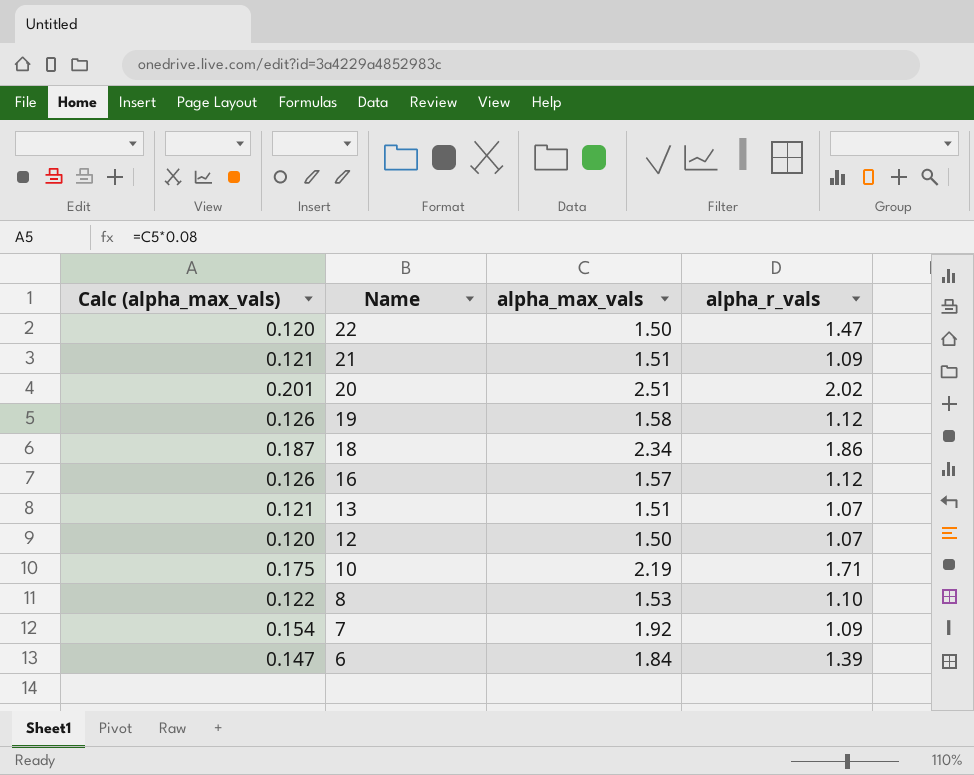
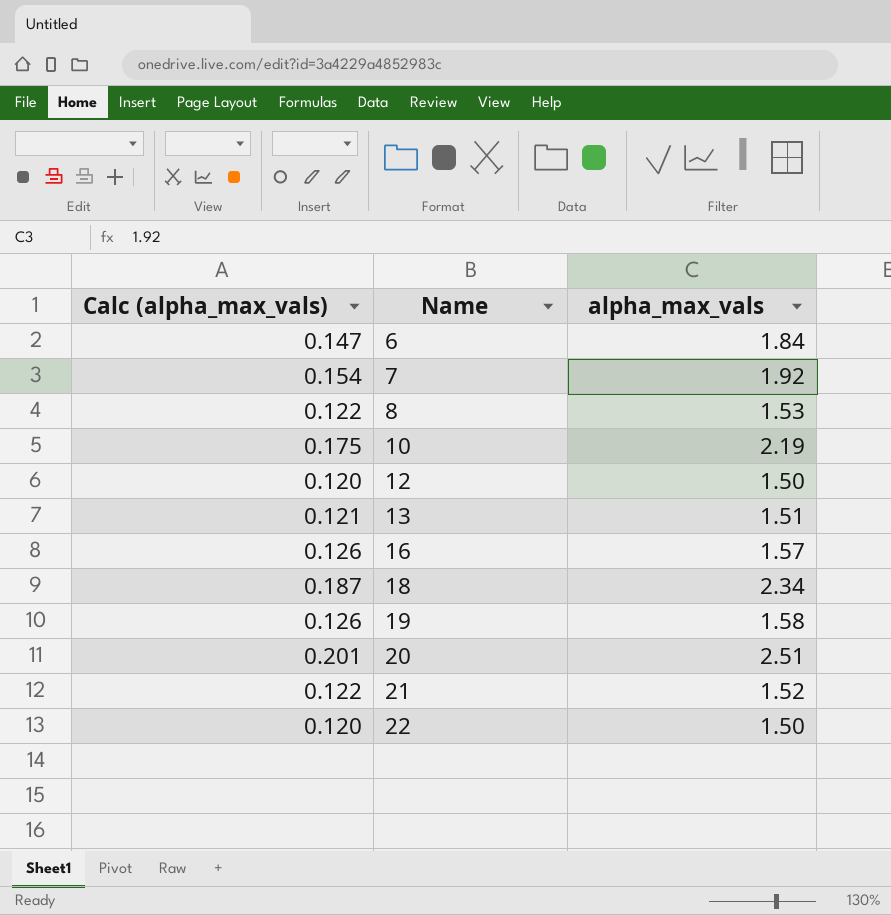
row order: Name descending -> Name ascending
column alpha_r_vals | position: 4 -> none
21 | Calc (alpha_max_vals): 0.121 -> 0.122
21 | alpha_max_vals: 1.51 -> 1.52

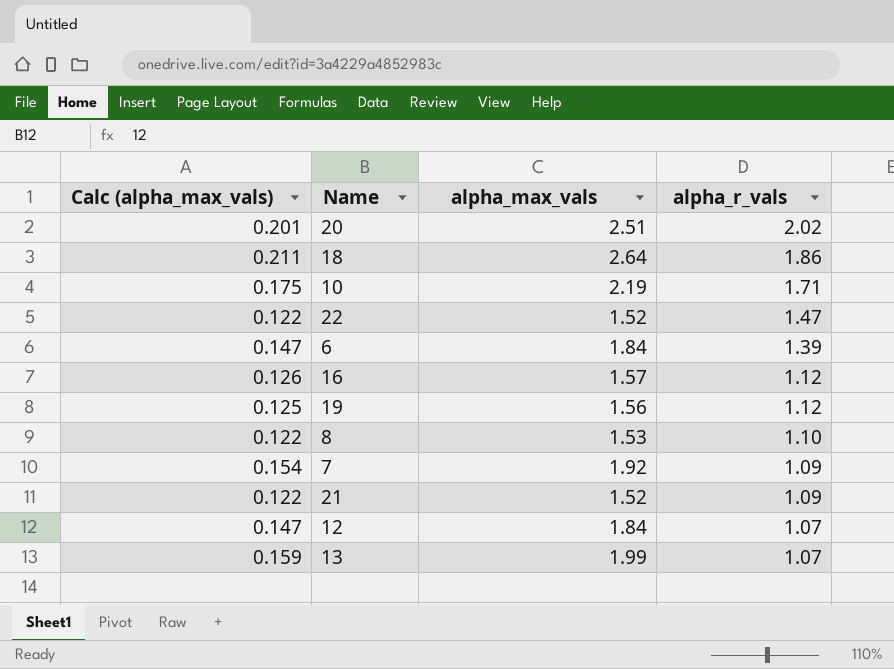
row order: Name ascending -> alpha_r_vals descending
column alpha_r_vals | position: none -> 4
18 | Calc (alpha_max_vals): 0.187 -> 0.211
18 | alpha_max_vals: 2.34 -> 2.64
22 | Calc (alpha_max_vals): 0.120 -> 0.122
22 | alpha_max_vals: 1.50 -> 1.52
19 | Calc (alpha_max_vals): 0.126 -> 0.125
19 | alpha_max_vals: 1.58 -> 1.56
12 | Calc (alpha_max_vals): 0.120 -> 0.147
12 | alpha_max_vals: 1.50 -> 1.84
13 | Calc (alpha_max_vals): 0.121 -> 0.159
13 | alpha_max_vals: 1.51 -> 1.99

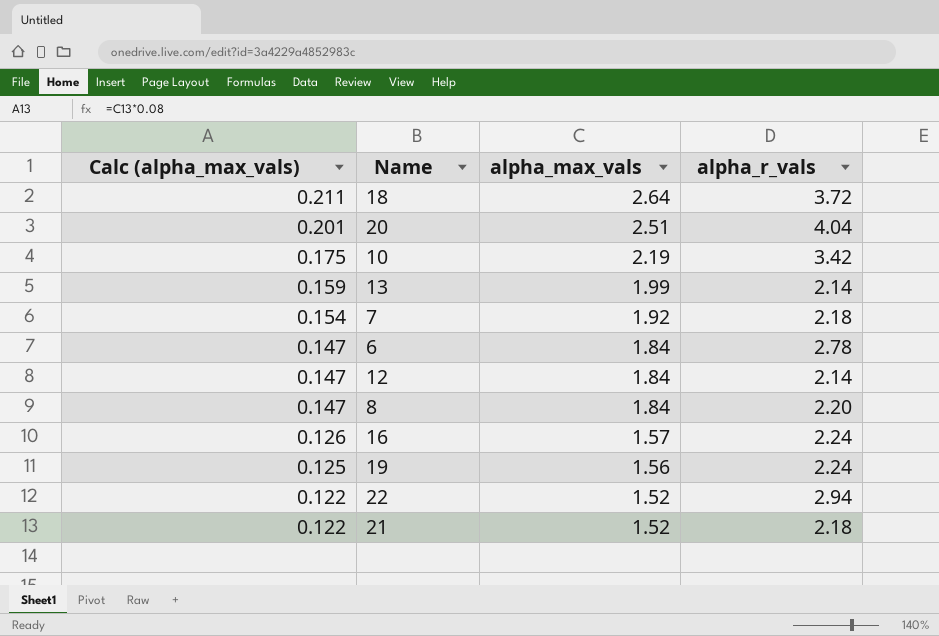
row order: alpha_r_vals descending -> Calc (alpha_max_vals) descending
18 | alpha_r_vals: 1.86 -> 3.72
20 | alpha_r_vals: 2.02 -> 4.04
10 | alpha_r_vals: 1.71 -> 3.42
13 | alpha_r_vals: 1.07 -> 2.14
7 | alpha_r_vals: 1.09 -> 2.18
6 | alpha_r_vals: 1.39 -> 2.78
12 | alpha_r_vals: 1.07 -> 2.14
8 | Calc (alpha_max_vals): 0.122 -> 0.147
8 | alpha_max_vals: 1.53 -> 1.84
8 | alpha_r_vals: 1.10 -> 2.20
16 | alpha_r_vals: 1.12 -> 2.24
19 | alpha_r_vals: 1.12 -> 2.24
22 | alpha_r_vals: 1.47 -> 2.94
21 | alpha_r_vals: 1.09 -> 2.18

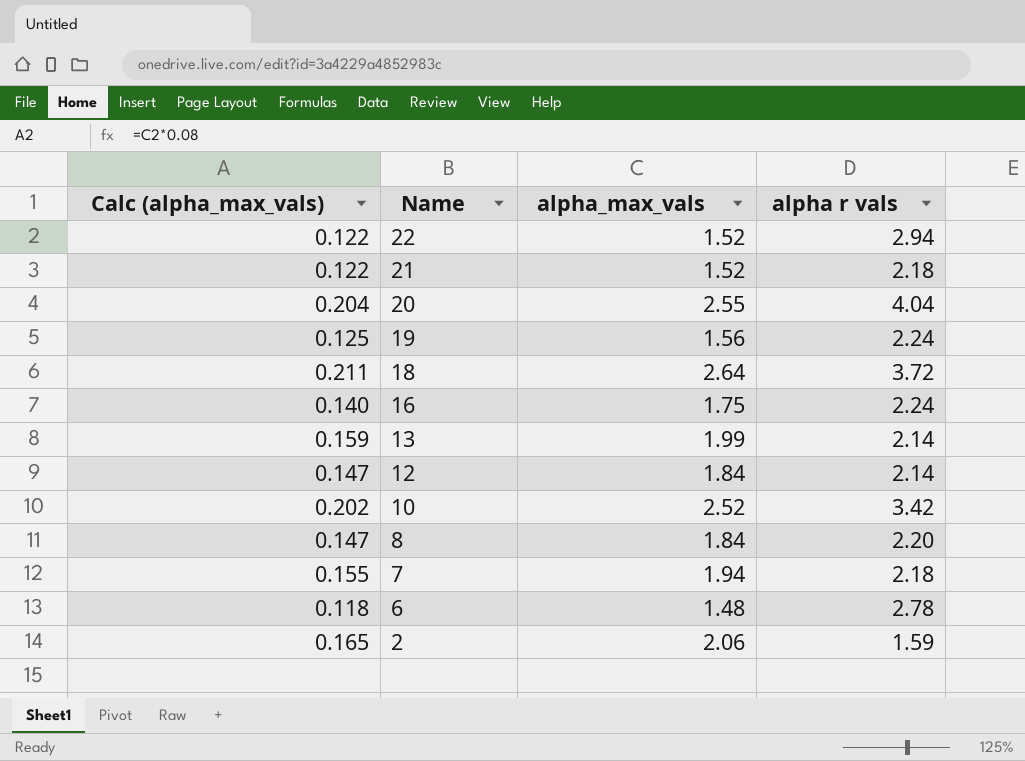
row order: Calc (alpha_max_vals) descending -> Name descending
column name: alpha_r_vals -> alpha r vals
20 | Calc (alpha_max_vals): 0.201 -> 0.204
20 | alpha_max_vals: 2.51 -> 2.55
16 | Calc (alpha_max_vals): 0.126 -> 0.140
16 | alpha_max_vals: 1.57 -> 1.75
10 | Calc (alpha_max_vals): 0.175 -> 0.202
10 | alpha_max_vals: 2.19 -> 2.52
7 | Calc (alpha_max_vals): 0.154 -> 0.155
7 | alpha_max_vals: 1.92 -> 1.94
6 | Calc (alpha_max_vals): 0.147 -> 0.118
6 | alpha_max_vals: 1.84 -> 1.48
row 2: none -> 0.165 | 2.06 | 1.59

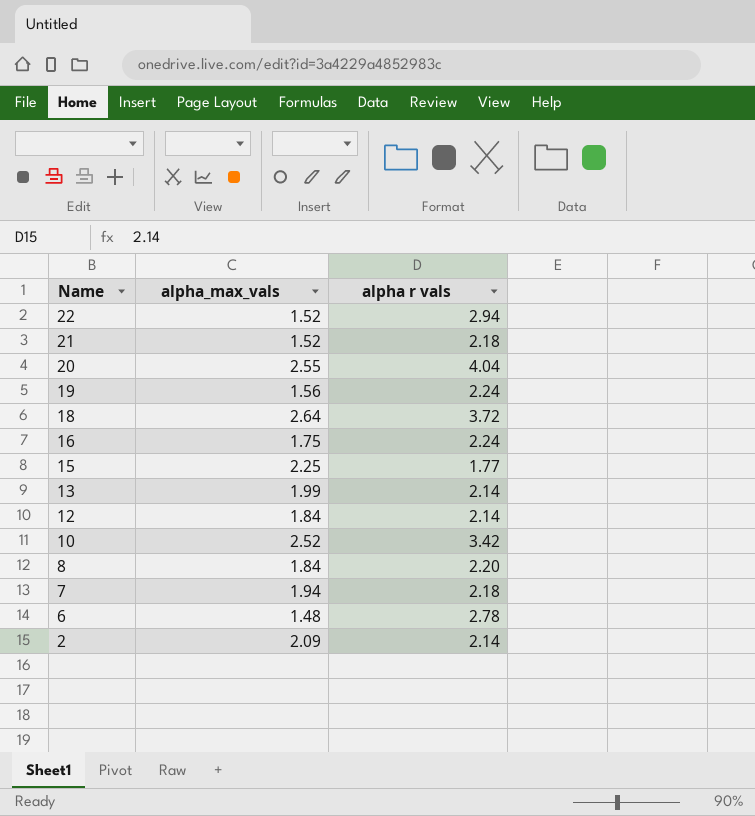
column Calc (alpha_max_vals) | formula: [alpha_max_vals] * 0.08 -> none
row 15: none -> 2.25 | 1.77
2 | alpha_max_vals: 2.06 -> 2.09
2 | alpha r vals: 1.59 -> 2.14

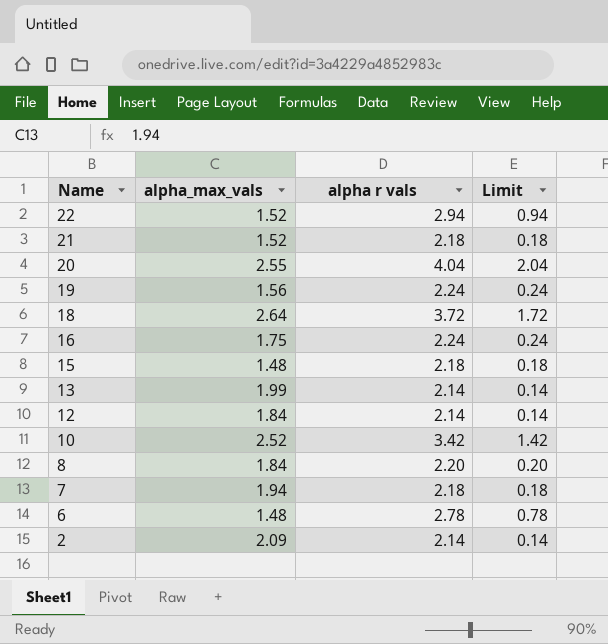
column Limit | formula: none -> [alpha r vals] - 2
15 | alpha_max_vals: 2.25 -> 1.48
15 | alpha r vals: 1.77 -> 2.18

